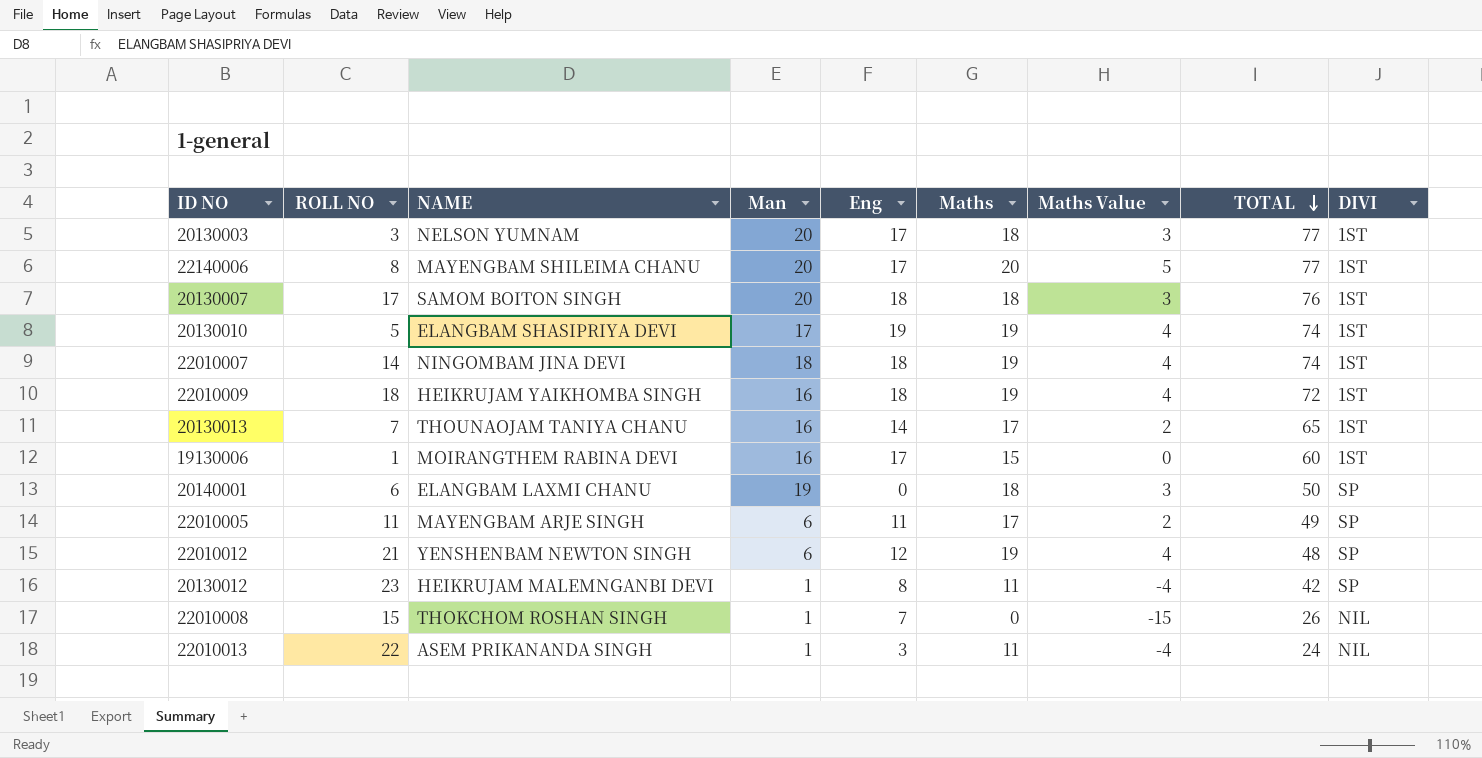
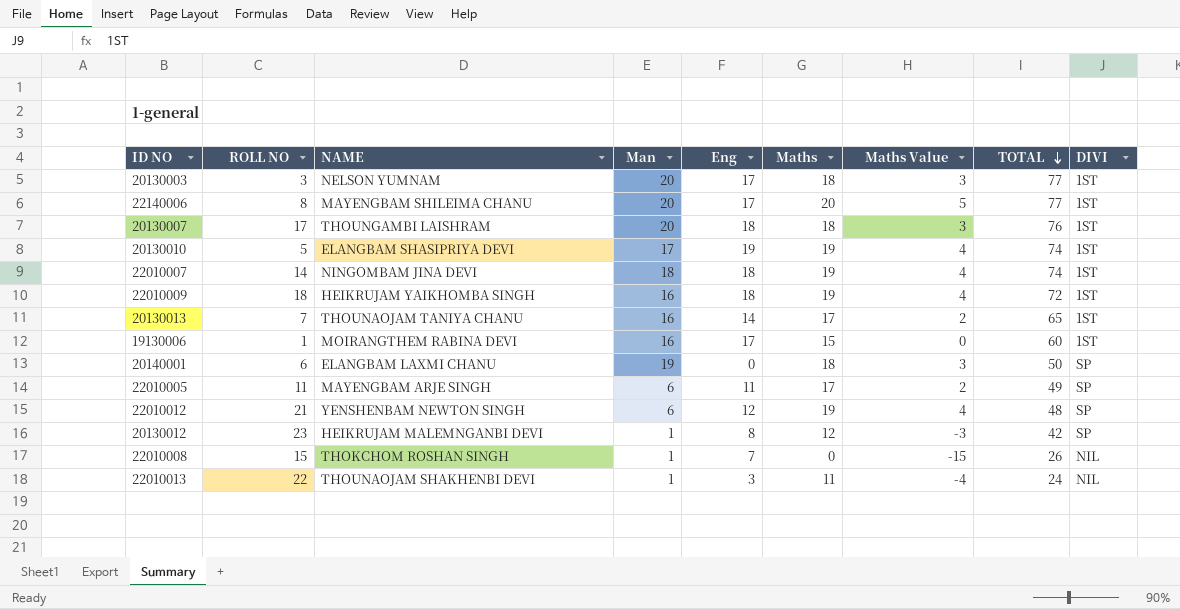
20130007 | NAME: SAMOM BOITON SINGH -> THOUNGAMBI LAISHRAM
20130012 | Maths: 11 -> 12
20130012 | Maths Value: -4 -> -3
22010013 | NAME: ASEM PRIKANANDA SINGH -> THOUNAOJAM SHAKHENBI DEVI

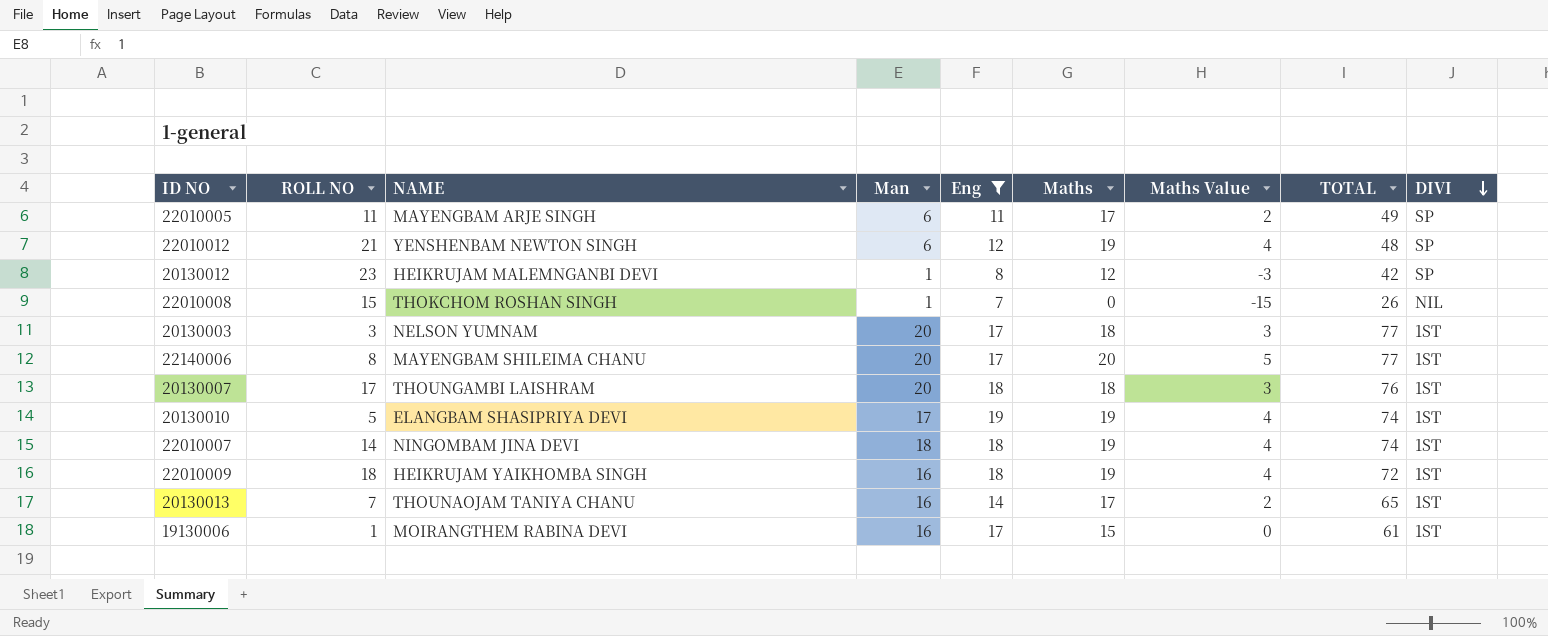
filter: none -> Eng >= 7
row order: TOTAL descending -> DIVI descending
19130006 | TOTAL: 60 -> 61

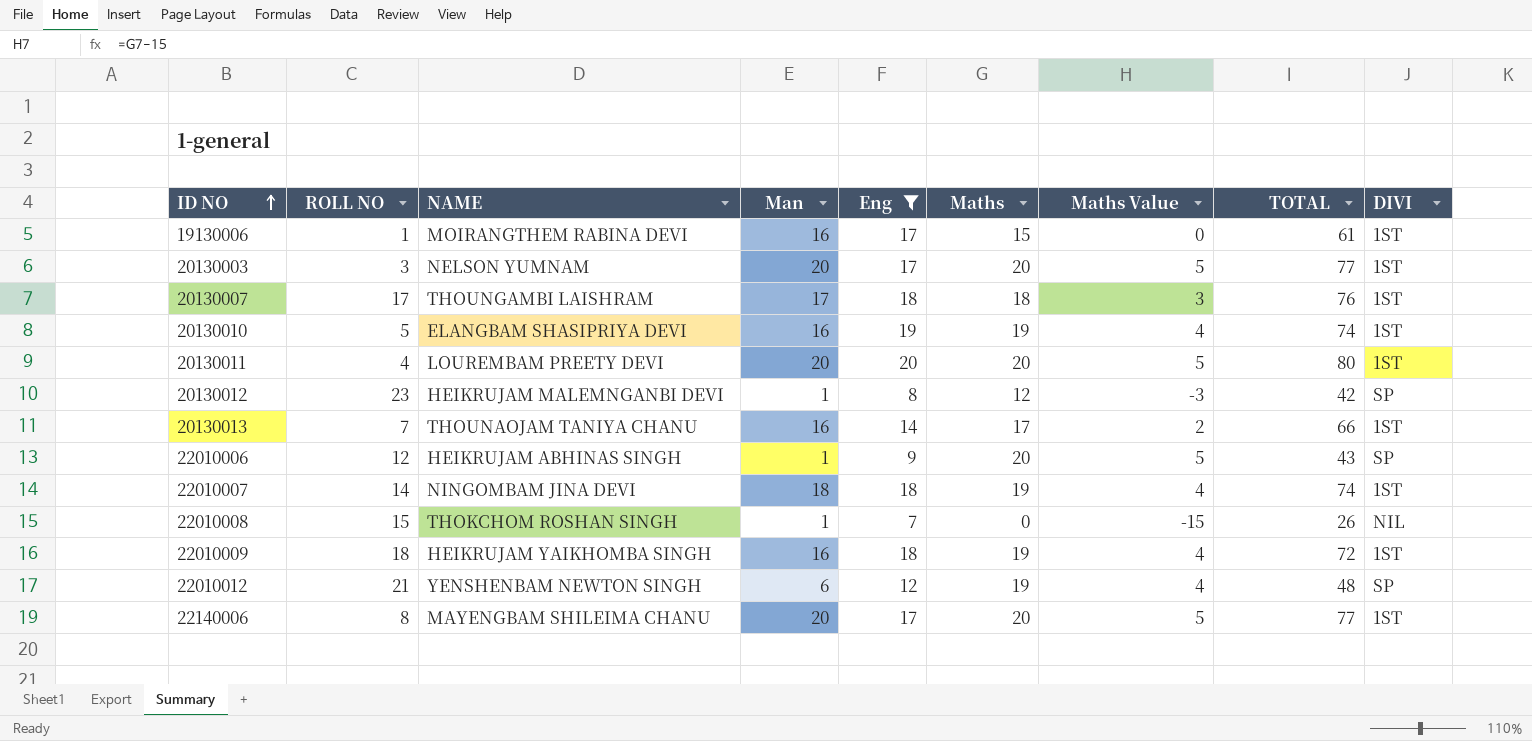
row order: DIVI descending -> ID NO ascending
row 22010005: 11 | MAYENGBAM ARJE SINGH | 6 | 11 | 17 | 2 | 49 | SP -> none
20130003 | Maths: 18 -> 20
20130003 | Maths Value: 3 -> 5
20130007 | Man: 20 -> 17
20130010 | Man: 17 -> 16
row 20130011: none -> 4 | LOUREMBAM PREETY DEVI | 20 | 20 | 20 | 5 | 80 | 1ST
20130013 | TOTAL: 65 -> 66
row 22010006: none -> 12 | HEIKRUJAM ABHINAS SINGH | 1 | 9 | 20 | 5 | 43 | SP

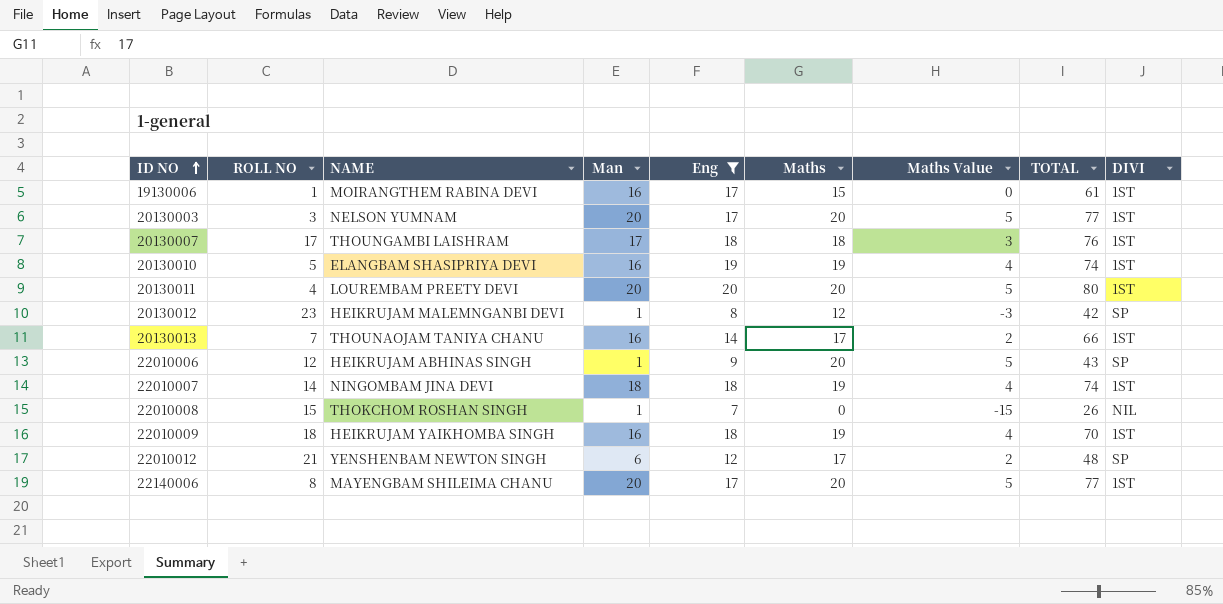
22010009 | TOTAL: 72 -> 70
22010012 | Maths: 19 -> 17
22010012 | Maths Value: 4 -> 2

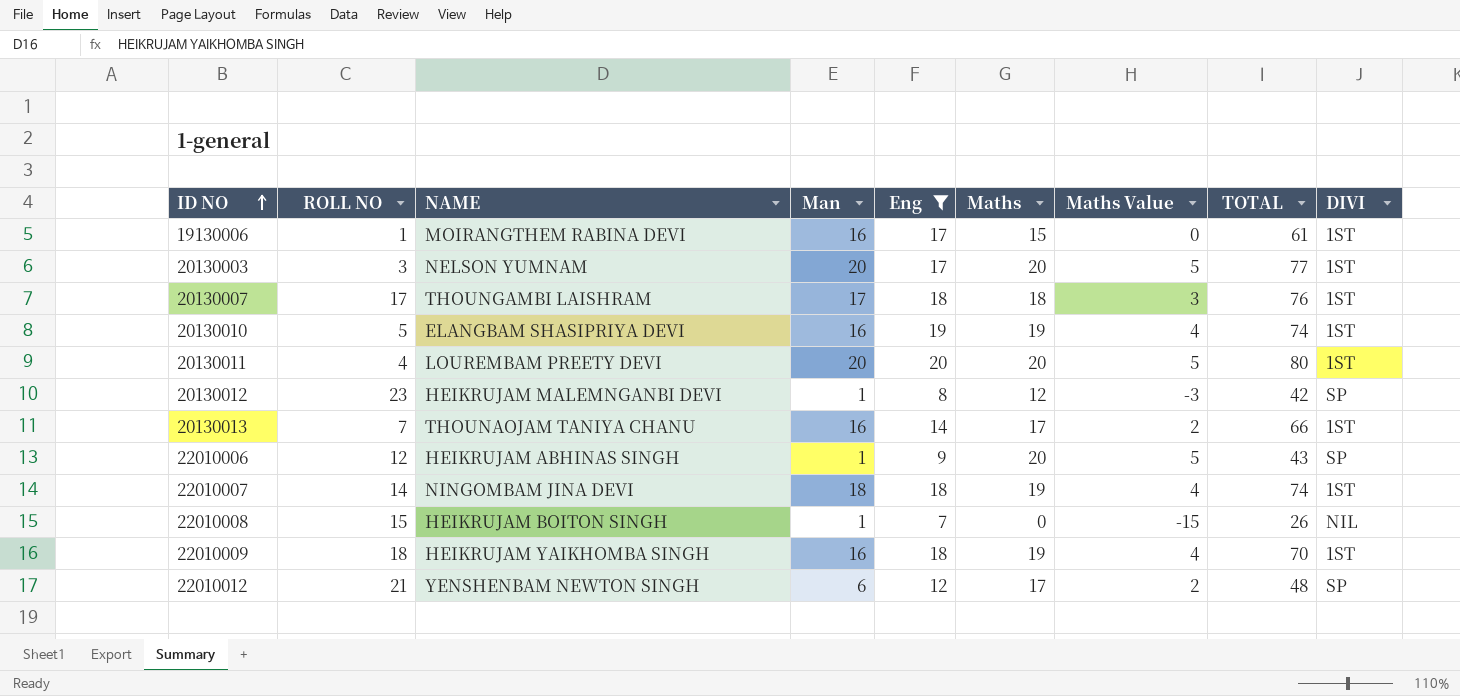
row 22140006: 8 | MAYENGBAM SHILEIMA CHANU | 20 | 17 | 20 | 5 | 77 | 1ST -> none
22010008 | NAME: THOKCHOM ROSHAN SINGH -> HEIKRUJAM BOITON SINGH

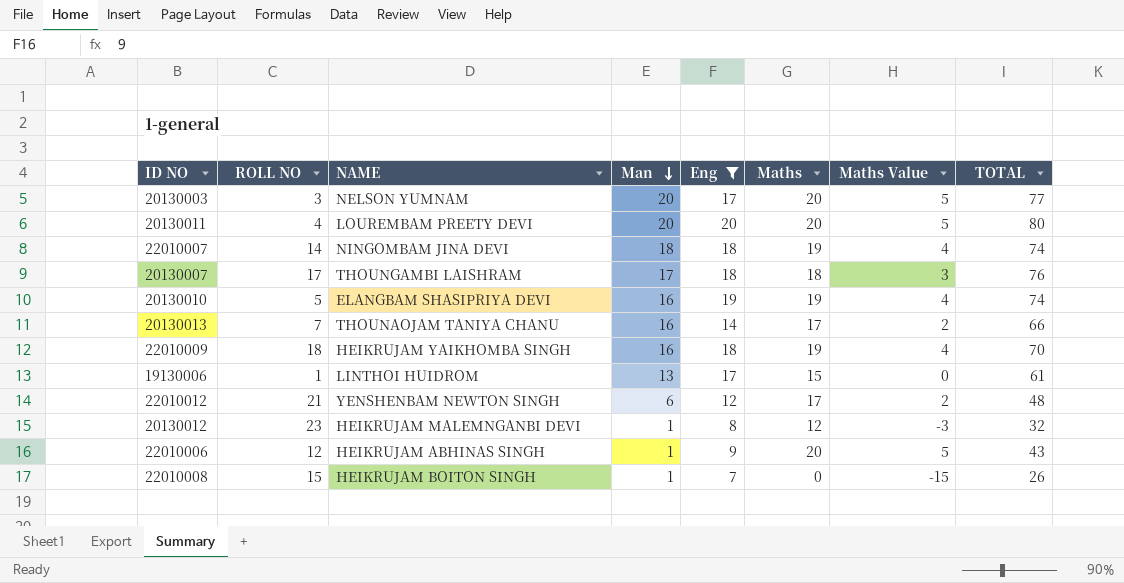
row order: ID NO ascending -> Man descending
column DIVI | position: 9 -> none
19130006 | NAME: MOIRANGTHEM RABINA DEVI -> LINTHOI HUIDROM
19130006 | Man: 16 -> 13
20130012 | TOTAL: 42 -> 32

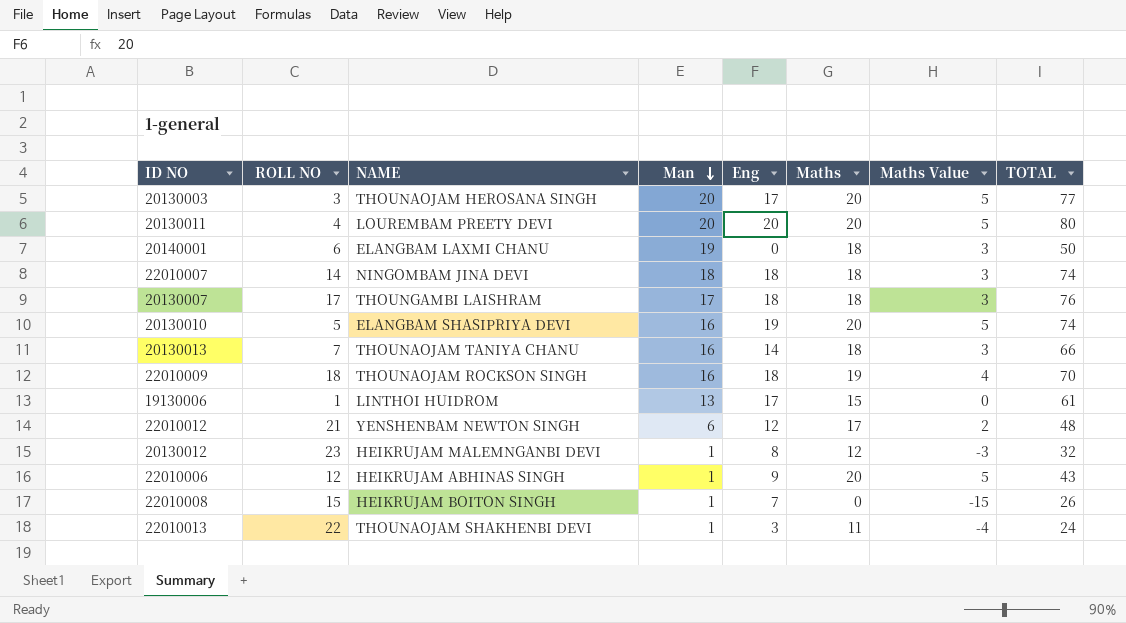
filter: Eng >= 7 -> none
20130003 | NAME: NELSON YUMNAM -> THOUNAOJAM HEROSANA SINGH
22010007 | Maths: 19 -> 18
22010007 | Maths Value: 4 -> 3
20130010 | Maths: 19 -> 20
20130010 | Maths Value: 4 -> 5
20130013 | Maths: 17 -> 18
20130013 | Maths Value: 2 -> 3
22010009 | NAME: HEIKRUJAM YAIKHOMBA SINGH -> THOUNAOJAM ROCKSON SINGH

